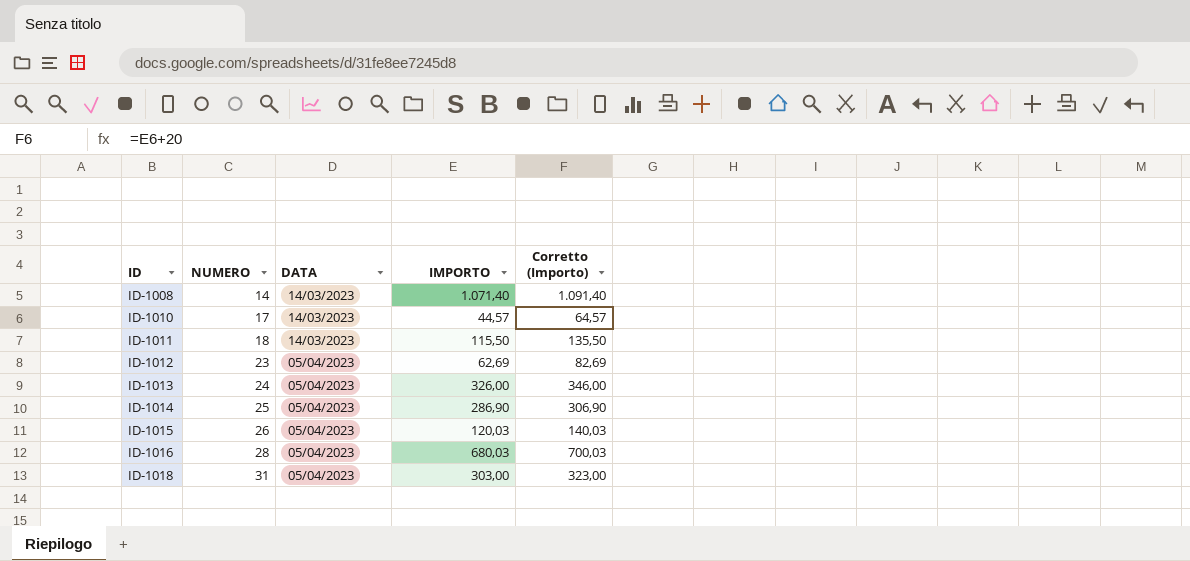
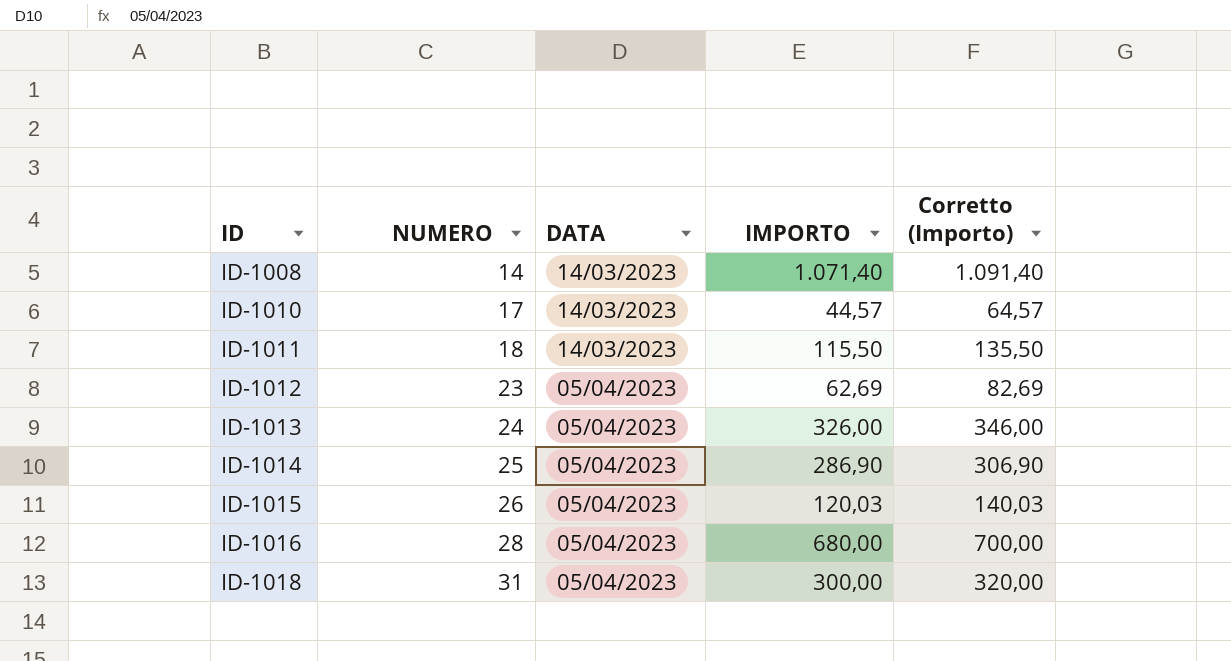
ID-1016 | IMPORTO: 680,03 -> 680,00
ID-1016 | Corretto (Importo): 700,03 -> 700,00
ID-1018 | IMPORTO: 303,00 -> 300,00
ID-1018 | Corretto (Importo): 323,00 -> 320,00

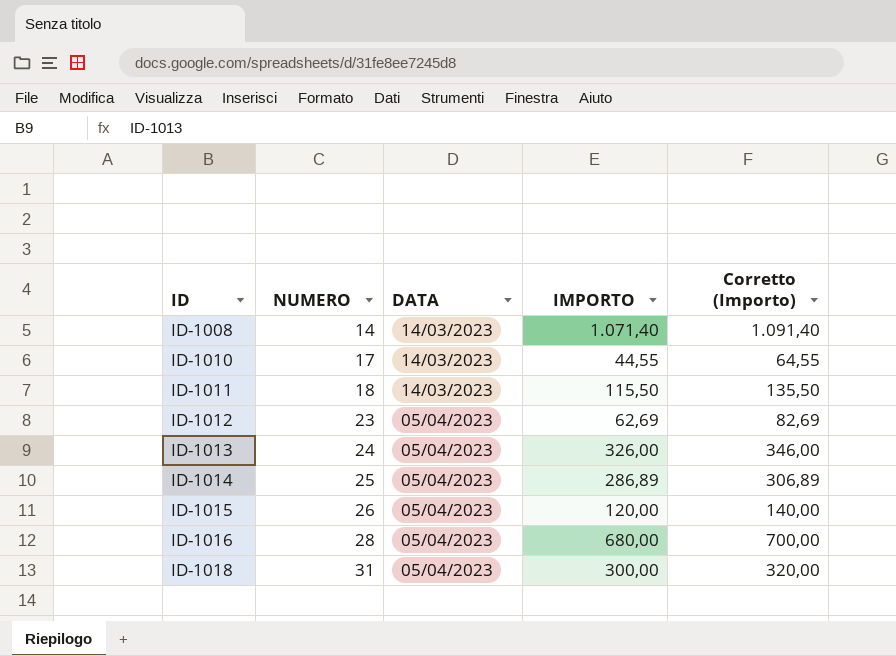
ID-1010 | IMPORTO: 44,57 -> 44,55
ID-1010 | Corretto (Importo): 64,57 -> 64,55
ID-1014 | IMPORTO: 286,90 -> 286,89
ID-1014 | Corretto (Importo): 306,90 -> 306,89
ID-1015 | IMPORTO: 120,03 -> 120,00
ID-1015 | Corretto (Importo): 140,03 -> 140,00

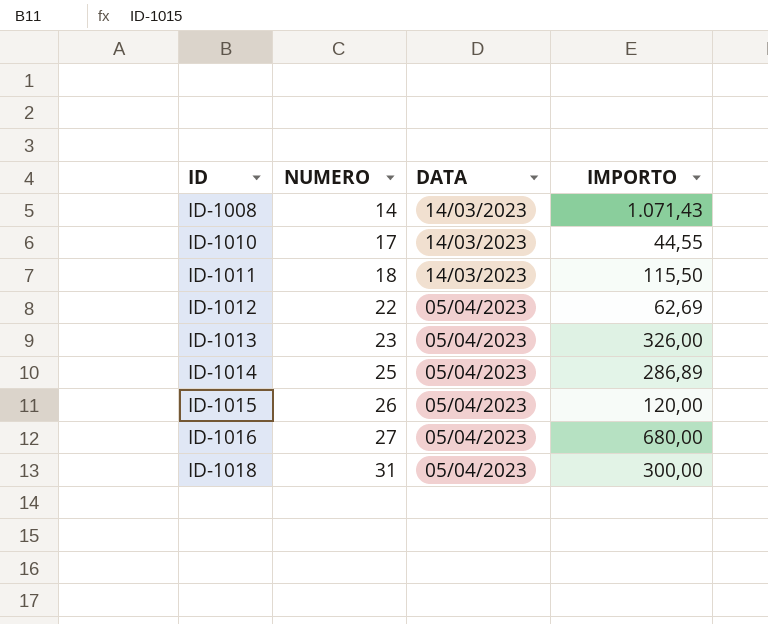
column Corretto (Importo) | formula: [IMPORTO] + 20 -> none
ID-1008 | IMPORTO: 1.071,40 -> 1.071,43
ID-1012 | NUMERO: 23 -> 22
ID-1013 | NUMERO: 24 -> 23
ID-1016 | NUMERO: 28 -> 27

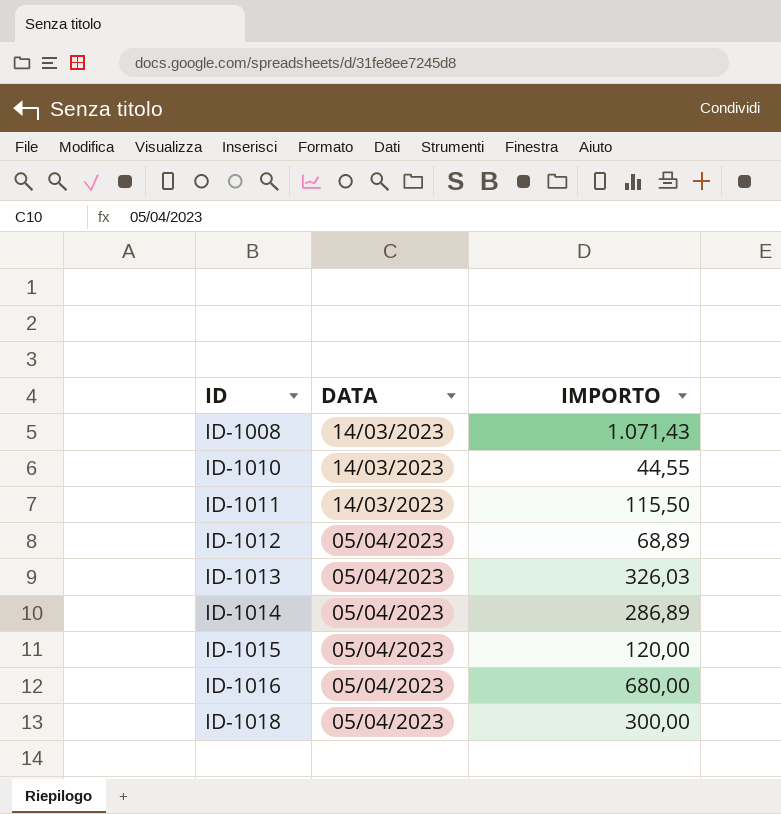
column NUMERO | position: 2 -> none
ID-1012 | IMPORTO: 62,69 -> 68,89
ID-1013 | IMPORTO: 326,00 -> 326,03

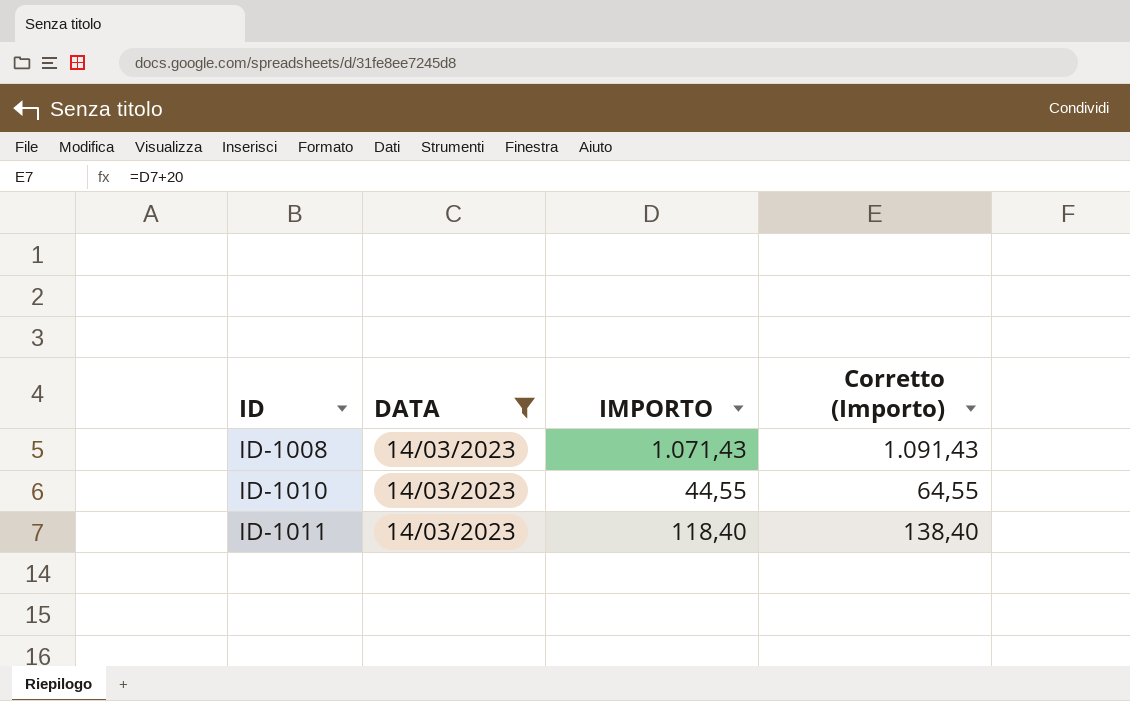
filter: none -> DATA = 14/03/2023
column Corretto (Importo) | formula: none -> [IMPORTO] + 20
ID-1011 | IMPORTO: 115,50 -> 118,40

